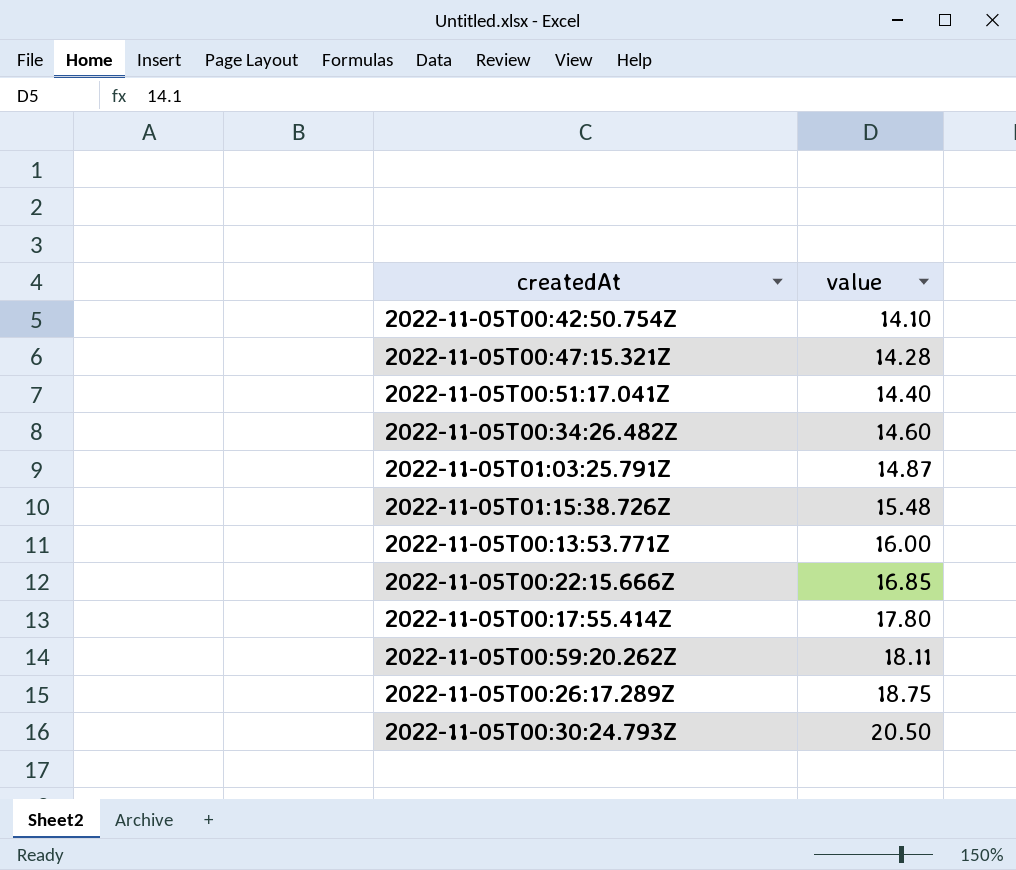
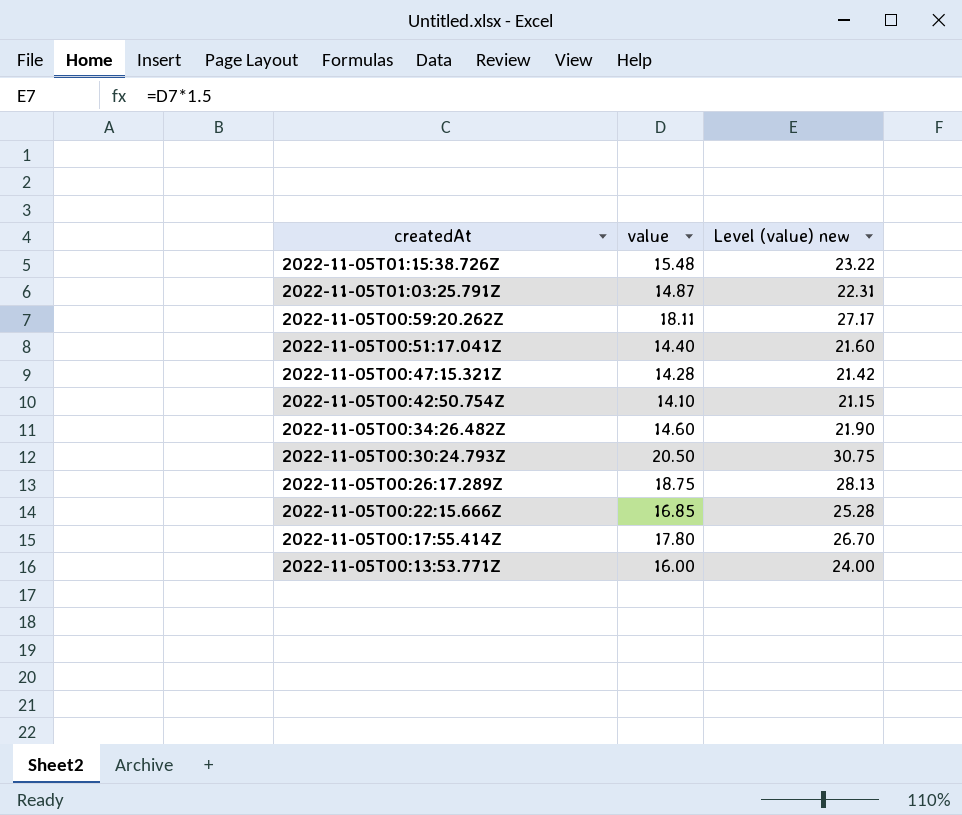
row order: value ascending -> createdAt descending
column Level (value) new | formula: none -> [value] * 1.5

